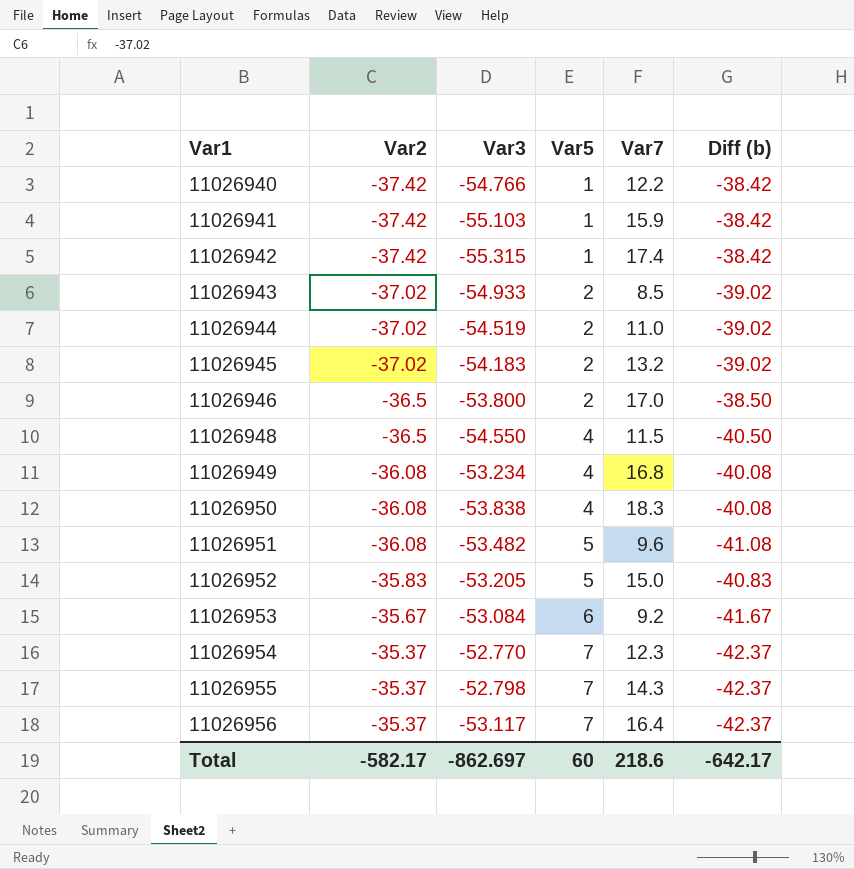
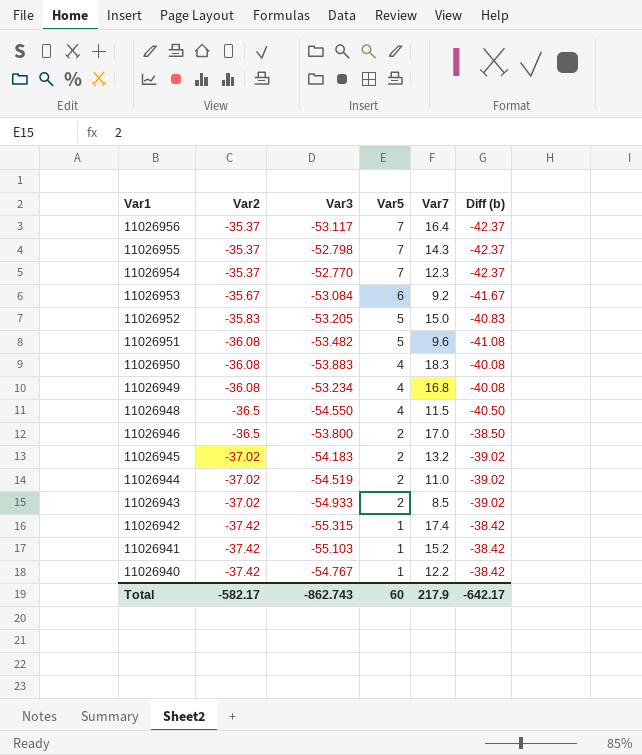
row order: Var1 ascending -> Var1 descending
11026950 | Var3: -53.838 -> -53.883
11026941 | Var7: 15.9 -> 15.2
11026940 | Var3: -54.766 -> -54.767
Total | Var3: -862.697 -> -862.743
Total | Var7: 218.6 -> 217.9

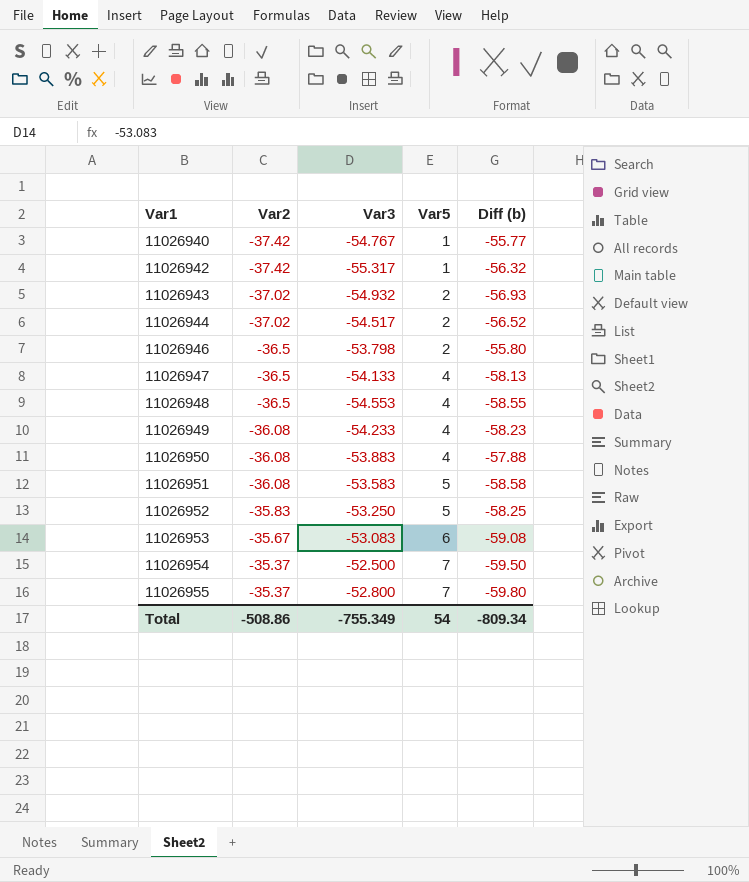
row order: Var1 descending -> Var1 ascending
column Var7 | position: 5 -> none
column Diff (b) | formula: [Var2] - [Var5] -> [Var3] - [Var5]
row 11026956: -35.37 | -53.117 | 7 | 16.4 | -42.37 -> none
row 11026945: -37.02 | -54.183 | 2 | 13.2 | -39.02 -> none
row 11026941: -37.42 | -55.103 | 1 | 15.2 | -38.42 -> none
11026942 | Var3: -55.315 -> -55.317
11026943 | Var3: -54.933 -> -54.932
11026944 | Var3: -54.519 -> -54.517
11026946 | Var3: -53.800 -> -53.798
row 11026947: none -> -36.5 | -54.133 | 4 | -58.13
11026948 | Var3: -54.550 -> -54.553
11026949 | Var3: -53.234 -> -54.233
11026951 | Var3: -53.482 -> -53.583
11026952 | Var3: -53.205 -> -53.250
11026953 | Var3: -53.084 -> -53.083
11026954 | Var3: -52.770 -> -52.500
11026955 | Var3: -52.798 -> -52.800
Total | Var2: -582.17 -> -508.86
Total | Var3: -862.743 -> -755.349
Total | Var5: 60 -> 54
Total | Diff (b): -642.17 -> -809.34

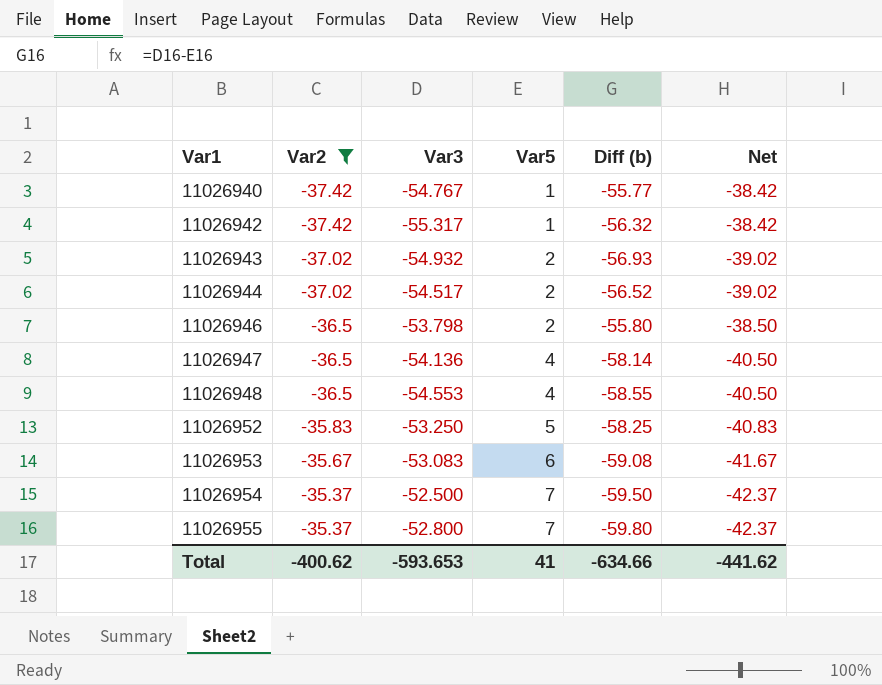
filter: none -> Var2 != -36.08
column Net | formula: none -> [Var2] - [Var5]
11026947 | Var3: -54.133 -> -54.136
11026947 | Diff (b): -58.13 -> -58.14
Total | Var2: -508.86 -> -400.62
Total | Var3: -755.349 -> -593.653
Total | Var5: 54 -> 41
Total | Diff (b): -809.34 -> -634.66

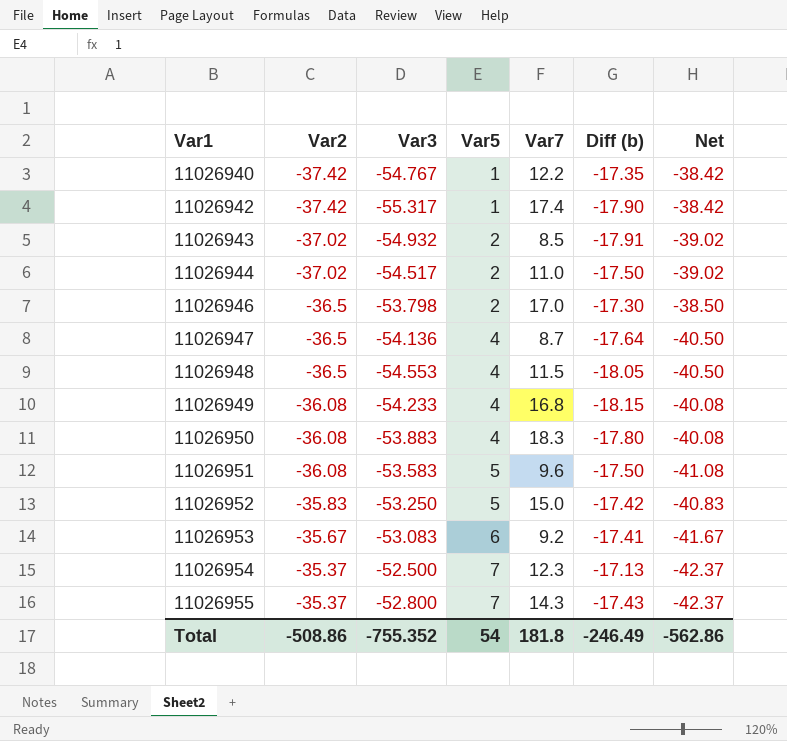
filter: Var2 != -36.08 -> none
column Var7 | position: none -> 5
column Diff (b) | formula: [Var3] - [Var5] -> [Var3] - [Var2]
Total | Var2: -400.62 -> -508.86
Total | Var3: -593.653 -> -755.352
Total | Var5: 41 -> 54
Total | Diff (b): -634.66 -> -246.49
Total | Net: -441.62 -> -562.86

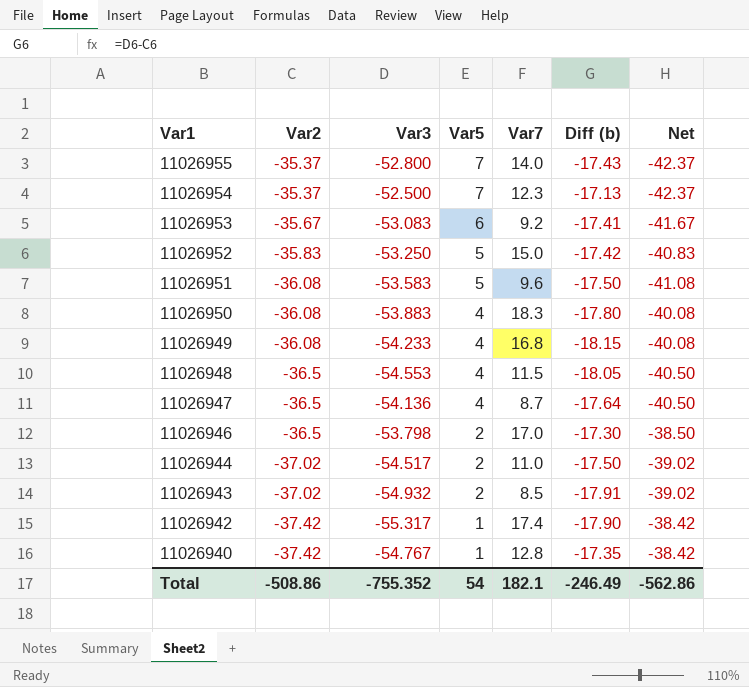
row order: Var1 ascending -> Var1 descending
11026955 | Var7: 14.3 -> 14.0
11026940 | Var7: 12.2 -> 12.8
Total | Var7: 181.8 -> 182.1

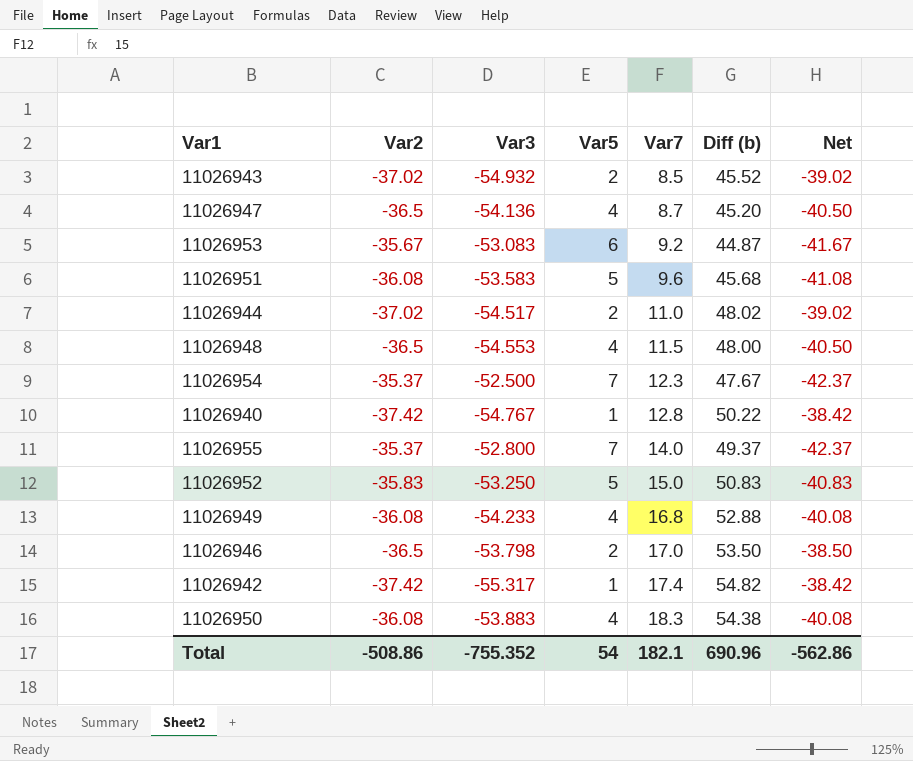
row order: Var1 descending -> Var7 ascending
column Diff (b) | formula: [Var3] - [Var2] -> [Var7] - [Var2]
Total | Diff (b): -246.49 -> 690.96

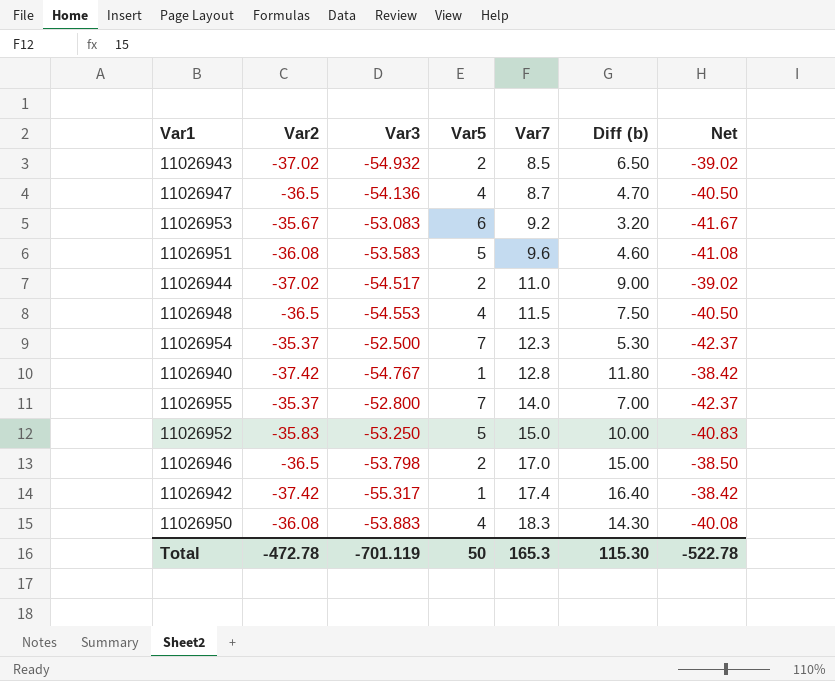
column Diff (b) | formula: [Var7] - [Var2] -> [Var7] - [Var5]
row 11026949: -36.08 | -54.233 | 4 | 16.8 | 52.88 | -40.08 -> none
Total | Var2: -508.86 -> -472.78
Total | Var3: -755.352 -> -701.119
Total | Var5: 54 -> 50
Total | Var7: 182.1 -> 165.3
Total | Diff (b): 690.96 -> 115.30
Total | Net: -562.86 -> -522.78

